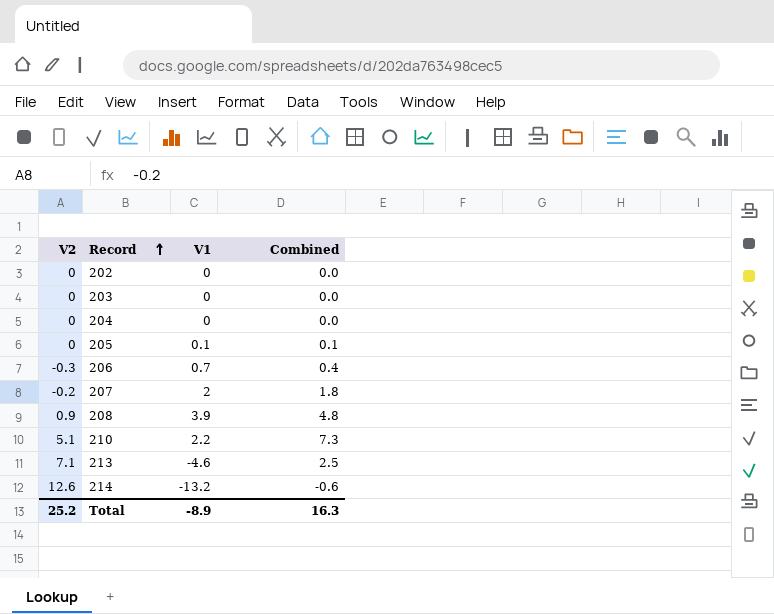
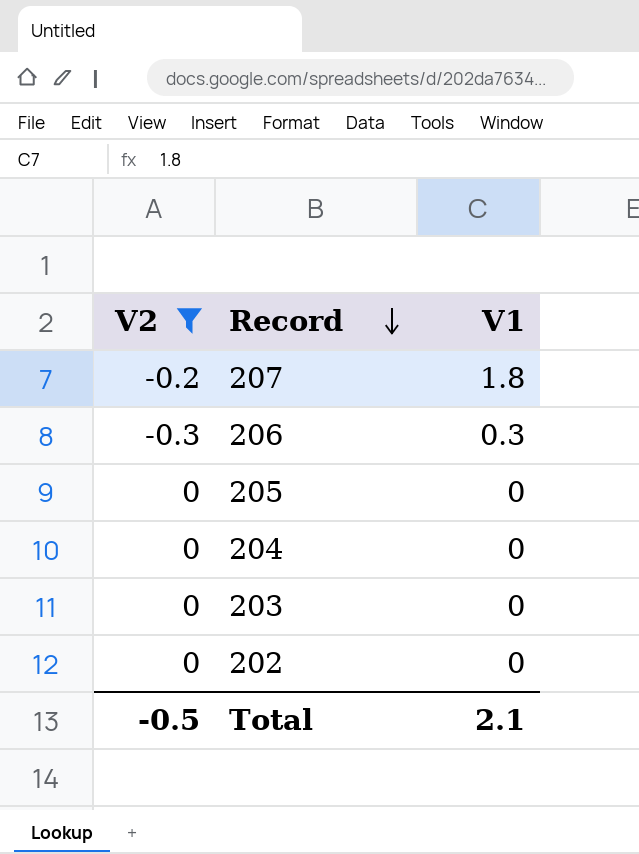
filter: none -> V2 <= 0
row order: Record ascending -> Record descending
column Combined | formula: [V2] + [V1] -> none
207 | V1: 2 -> 1.8
206 | V1: 0.7 -> 0.3
205 | V1: 0.1 -> 0
Total | V2: 25.2 -> -0.5
Total | V1: -8.9 -> 2.1

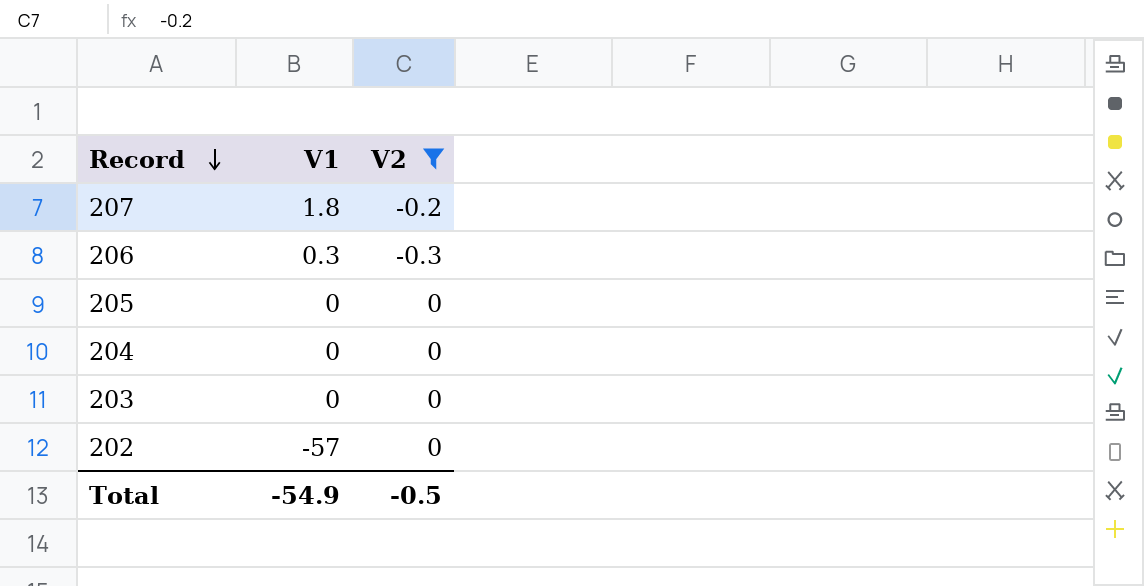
column V2 | position: 1 -> 3
202 | V1: 0 -> -57
Total | V1: 2.1 -> -54.9

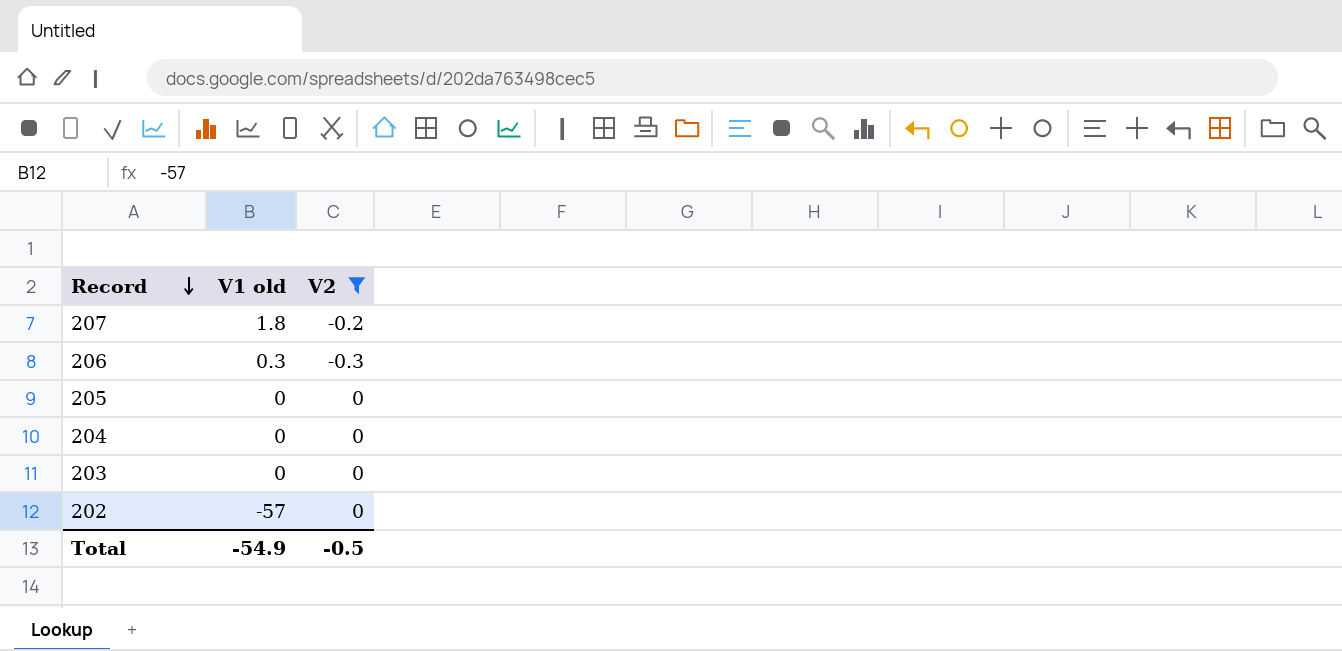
column name: V1 -> V1 old

